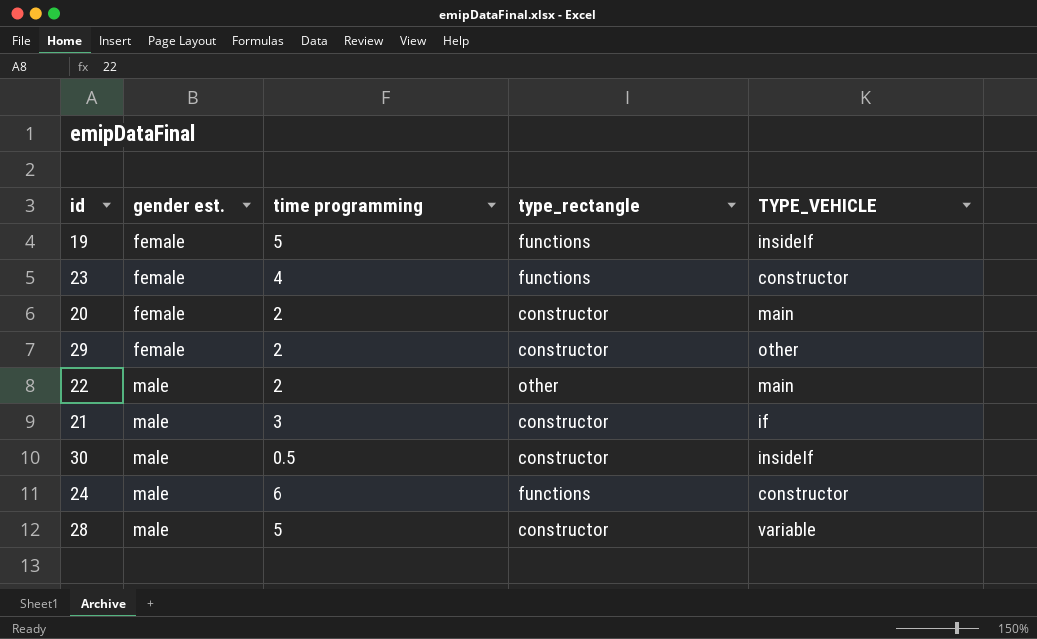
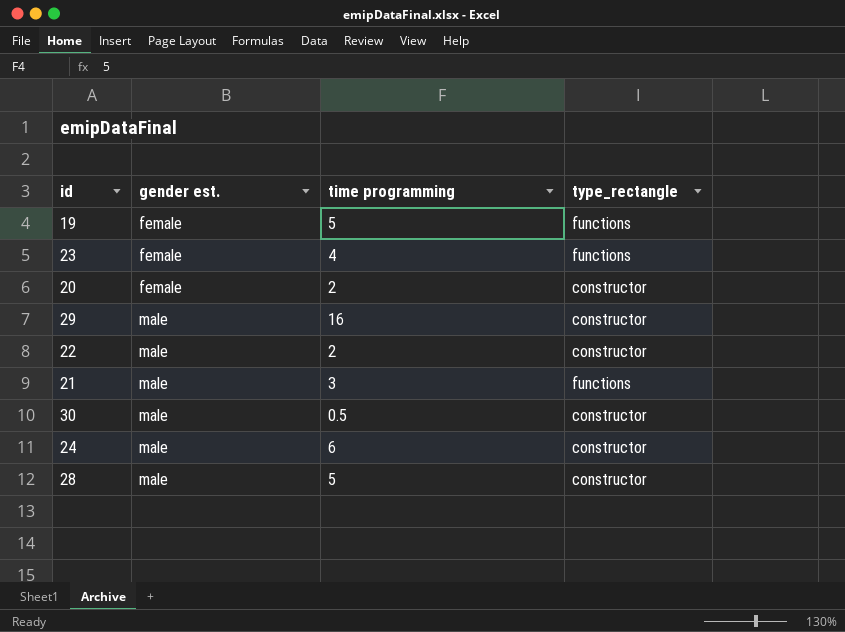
column TYPE_VEHICLE | position: 5 -> none
29 | gender est.: female -> male
29 | time programming: 2 -> 16
22 | type_rectangle: other -> constructor
21 | type_rectangle: constructor -> functions
24 | type_rectangle: functions -> constructor

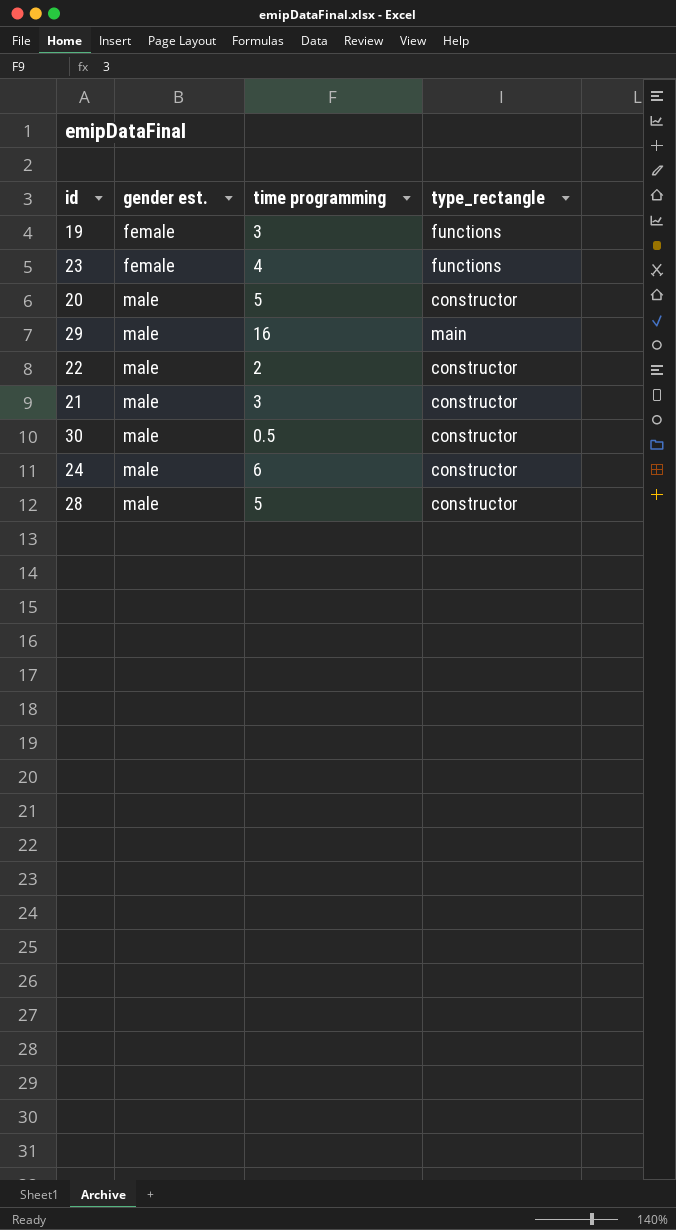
19 | time programming: 5 -> 3
20 | gender est.: female -> male
20 | time programming: 2 -> 5
29 | type_rectangle: constructor -> main
21 | type_rectangle: functions -> constructor

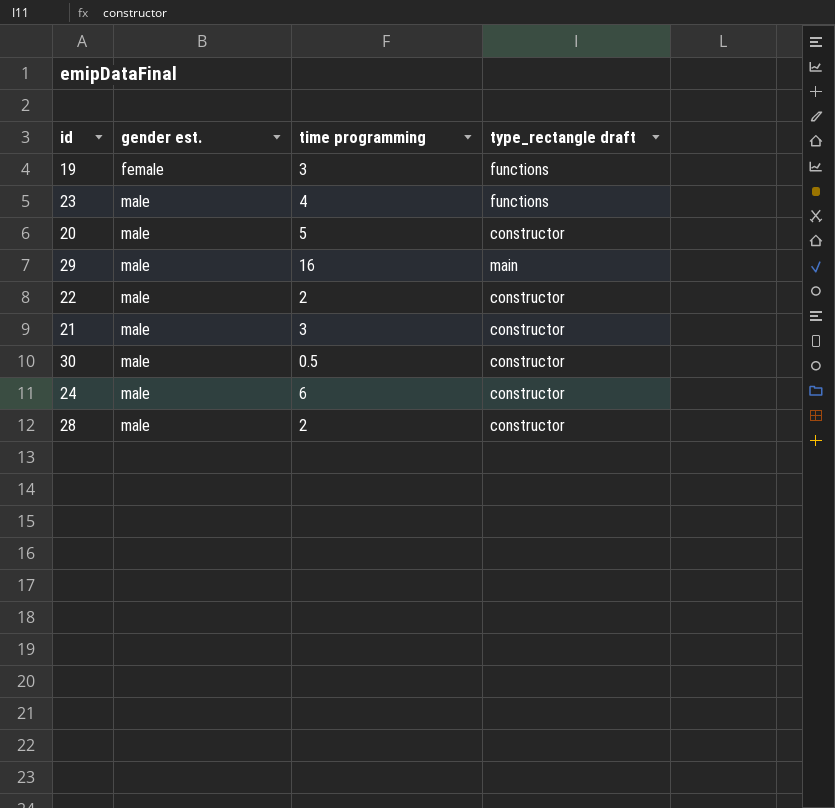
column name: type_rectangle -> type_rectangle draft
23 | gender est.: female -> male
28 | time programming: 5 -> 2

